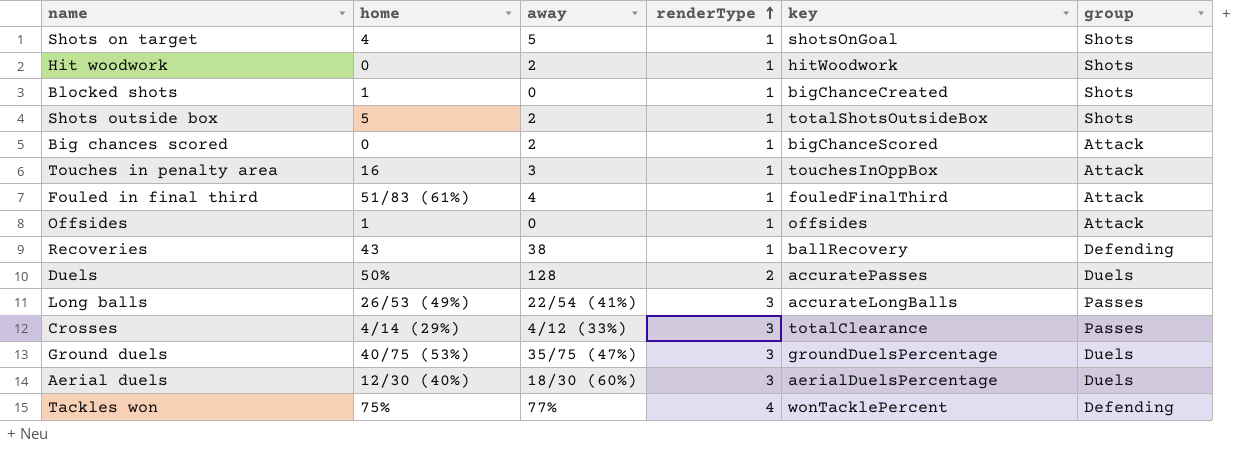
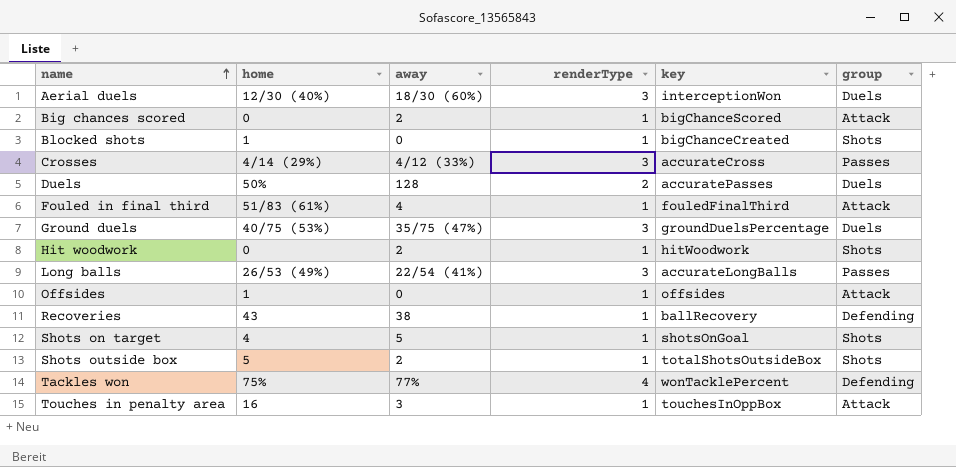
row order: renderType ascending -> name ascending
Aerial duels | key: aerialDuelsPercentage -> interceptionWon
Crosses | key: totalClearance -> accurateCross

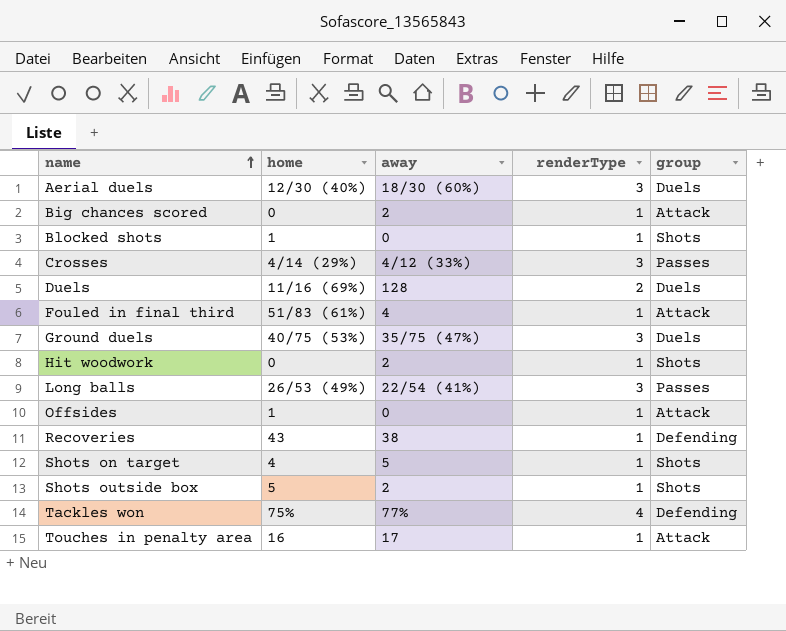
column key | position: 5 -> none
Duels | home: 50% -> 11/16 (69%)
Touches in penalty area | away: 3 -> 17

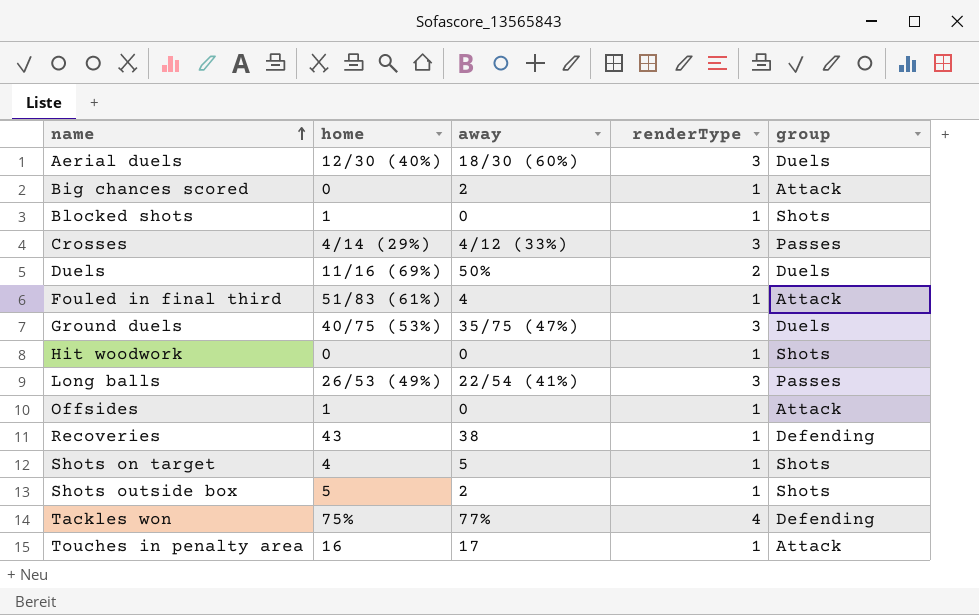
Duels | away: 128 -> 50%
Hit woodwork | away: 2 -> 0

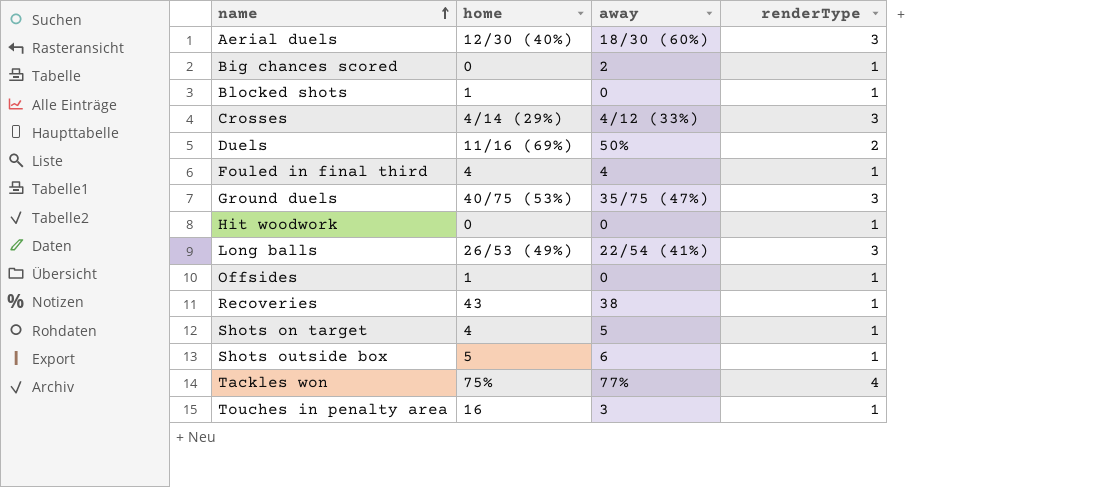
column group | position: 5 -> none
Fouled in final third | home: 51/83 (61%) -> 4
Shots outside box | away: 2 -> 6
Touches in penalty area | away: 17 -> 3

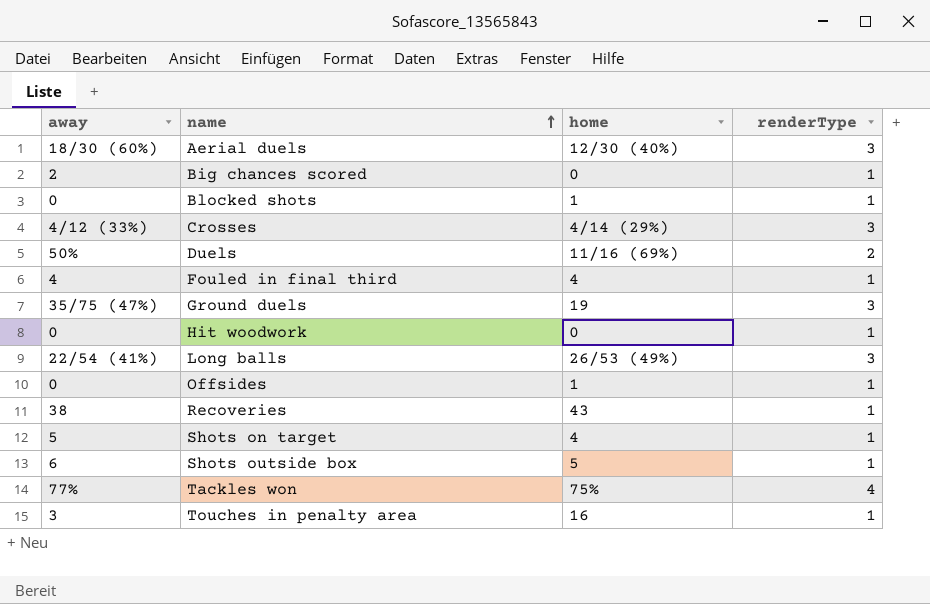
column away | position: 3 -> 1
Ground duels | home: 40/75 (53%) -> 19

